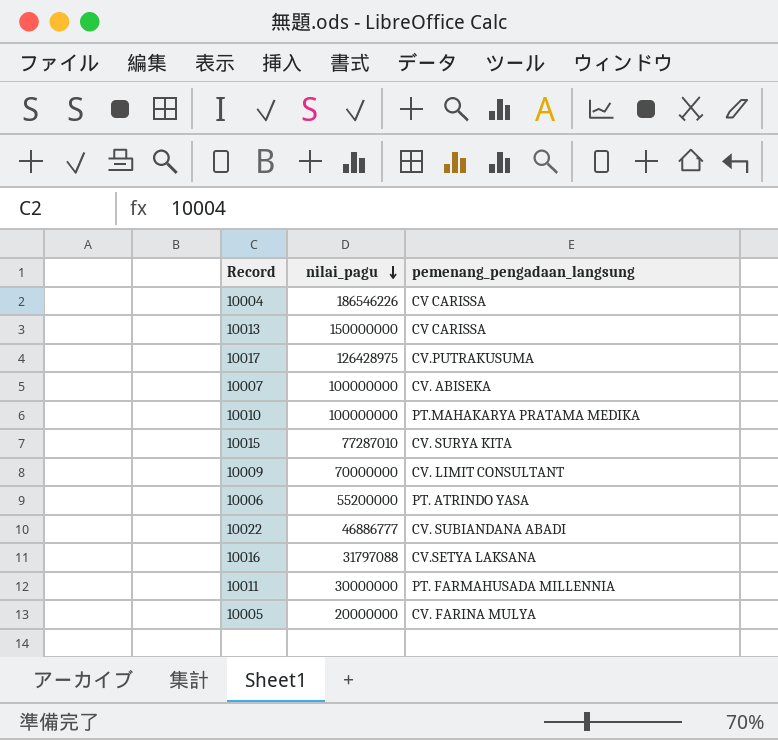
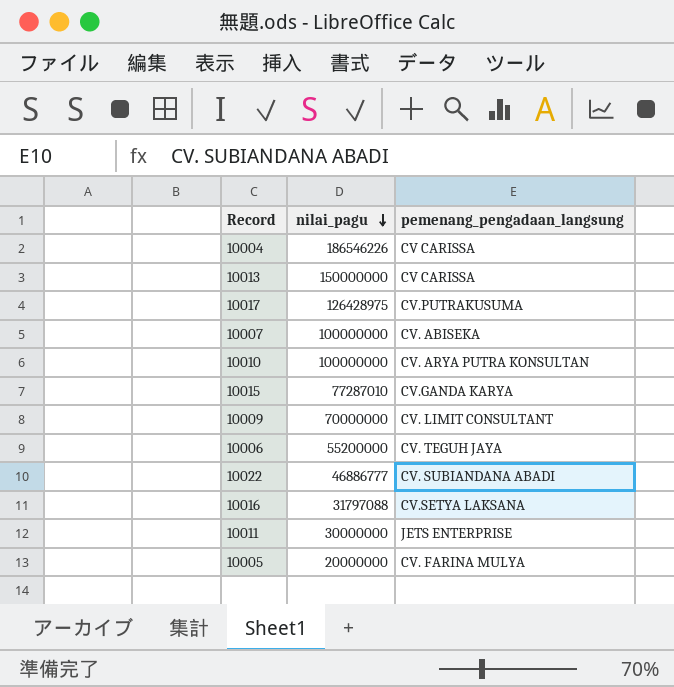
10010 | pemenang_pengadaan_langsung: PT.MAHAKARYA PRATAMA MEDIKA -> CV. ARYA PUTRA KONSULTAN
10015 | pemenang_pengadaan_langsung: CV. SURYA KITA -> CV.GANDA KARYA
10006 | pemenang_pengadaan_langsung: PT. ATRINDO YASA -> CV. TEGUH JAYA
10011 | pemenang_pengadaan_langsung: PT. FARMAHUSADA MILLENNIA -> JETS ENTERPRISE

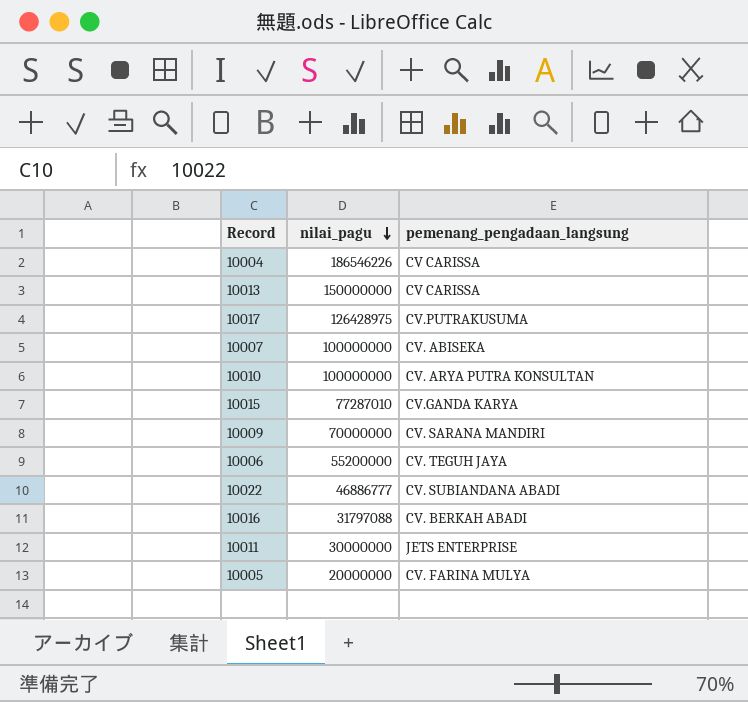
10009 | pemenang_pengadaan_langsung: CV. LIMIT CONSULTANT -> CV. SARANA MANDIRI
10016 | pemenang_pengadaan_langsung: CV.SETYA LAKSANA -> CV. BERKAH ABADI

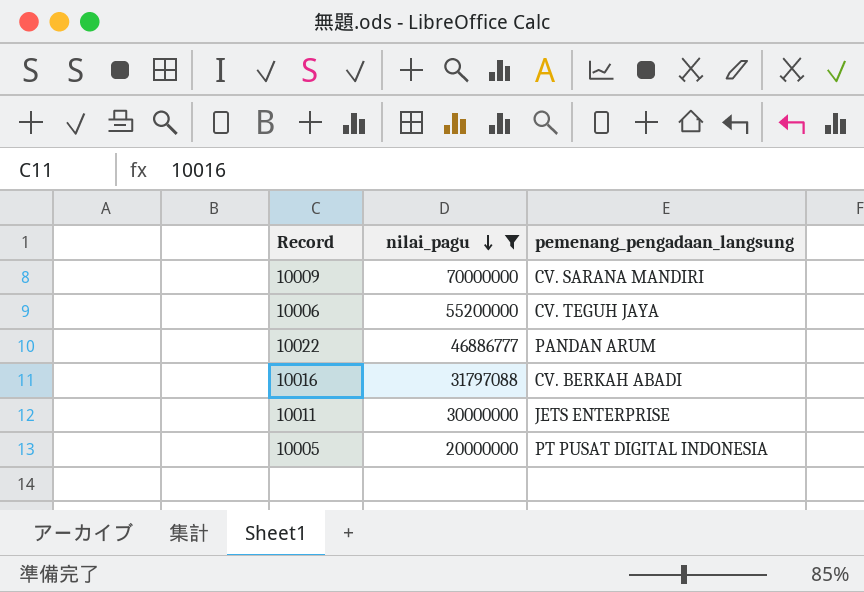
filter: none -> nilai_pagu <= 70000000
10022 | pemenang_pengadaan_langsung: CV. SUBIANDANA ABADI -> PANDAN ARUM
10005 | pemenang_pengadaan_langsung: CV. FARINA MULYA -> PT PUSAT DIGITAL INDONESIA

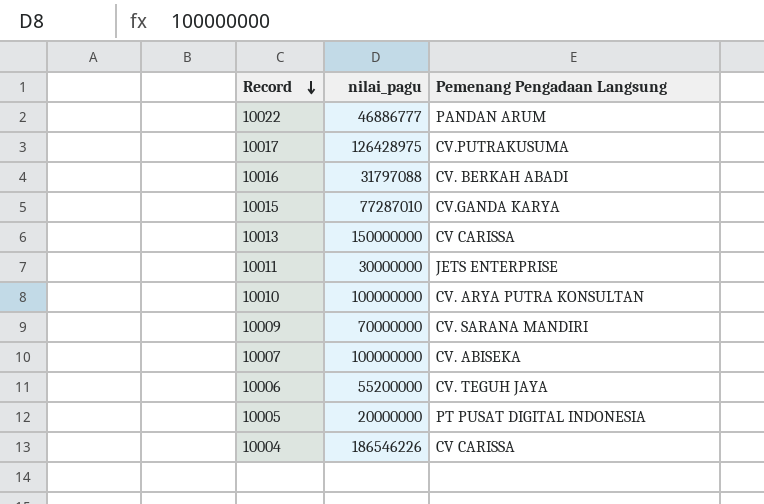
filter: nilai_pagu <= 70000000 -> none
row order: nilai_pagu descending -> Record descending
column name: pemenang_pengadaan_langsung -> Pemenang Pengadaan Langsung

